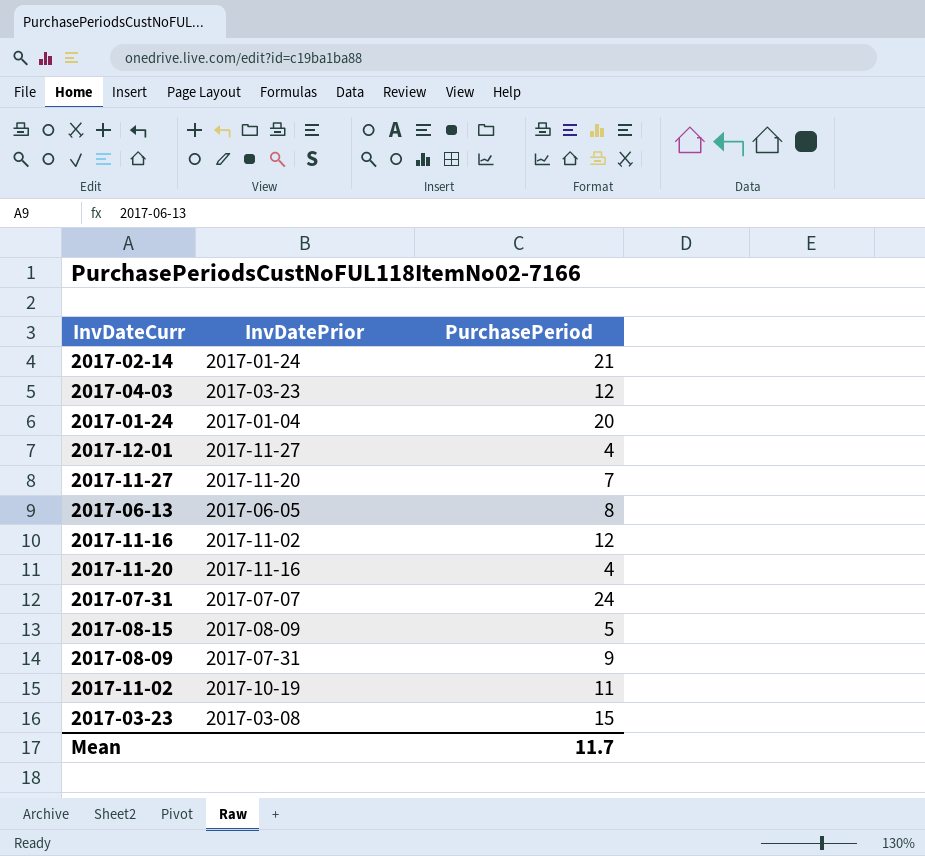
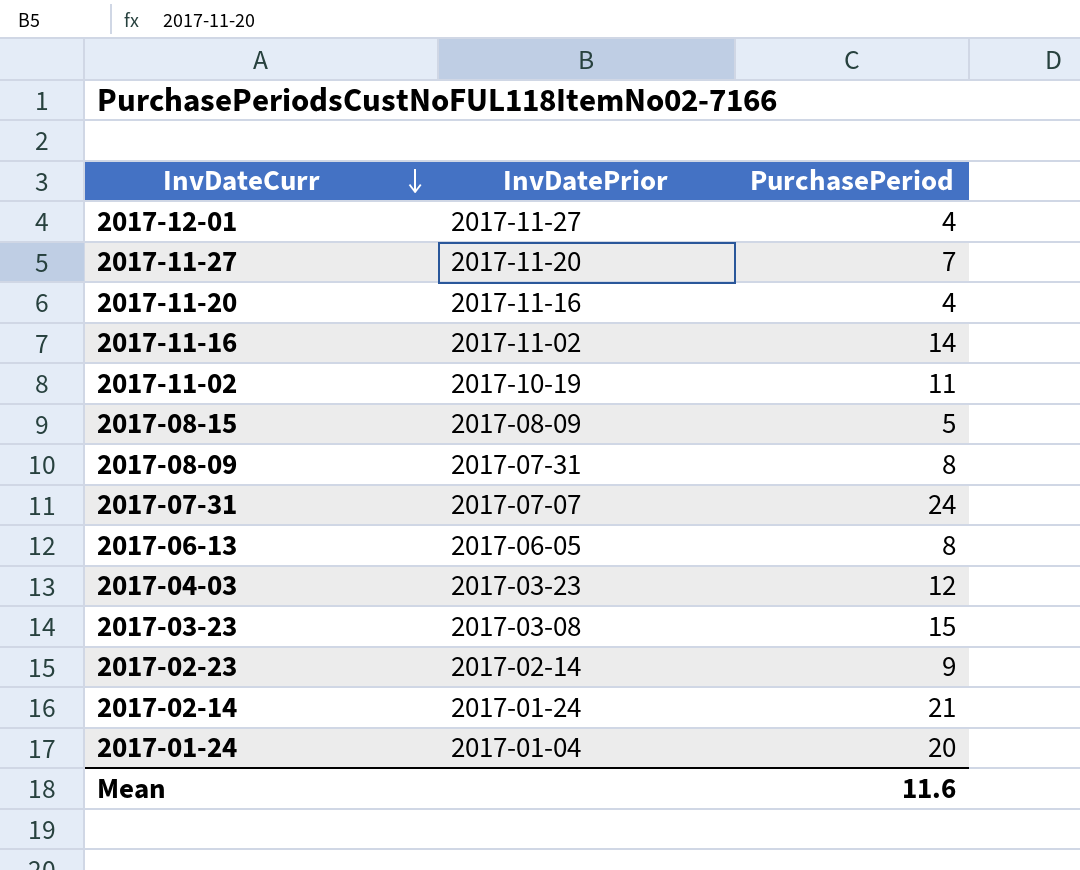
row order: none -> InvDateCurr descending
2017-11-16 | PurchasePeriod: 12 -> 14
2017-08-09 | PurchasePeriod: 9 -> 8
row 2017-02-23: none -> 2017-02-14 | 9
Mean | PurchasePeriod: 11.7 -> 11.6

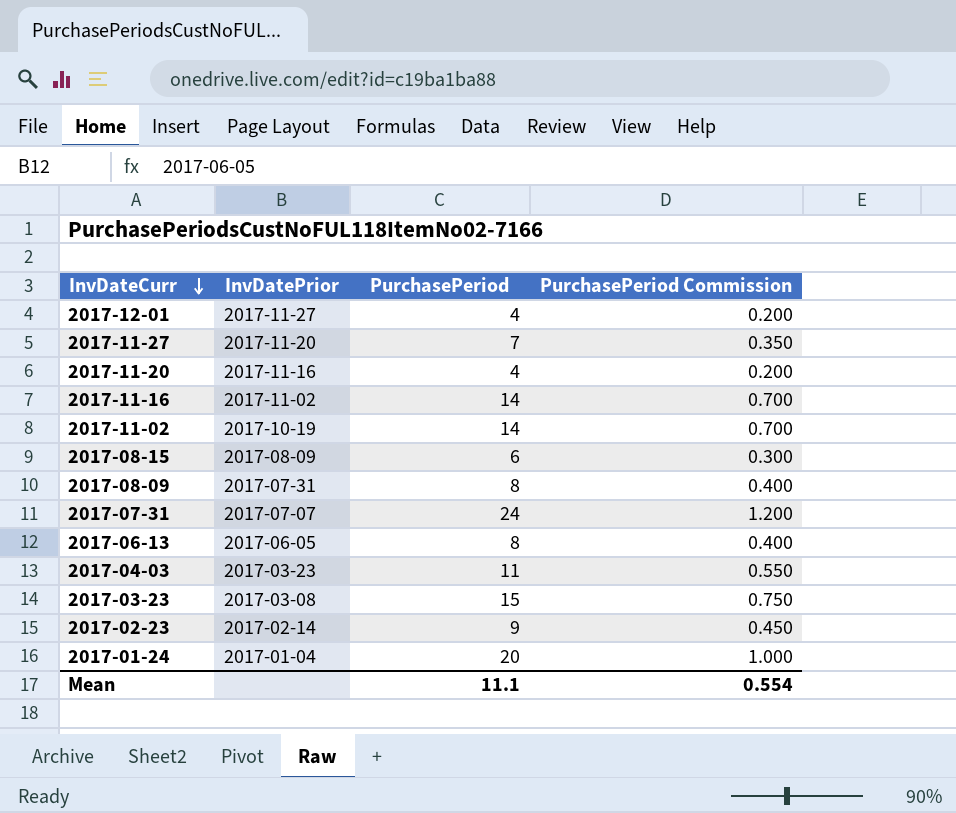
column PurchasePeriod Commission | formula: none -> [PurchasePeriod] * 0.05
row 2017-02-14: 2017-01-24 | 21 -> none
2017-11-02 | PurchasePeriod: 11 -> 14
2017-08-15 | PurchasePeriod: 5 -> 6
2017-04-03 | PurchasePeriod: 12 -> 11
Mean | PurchasePeriod: 11.6 -> 11.1

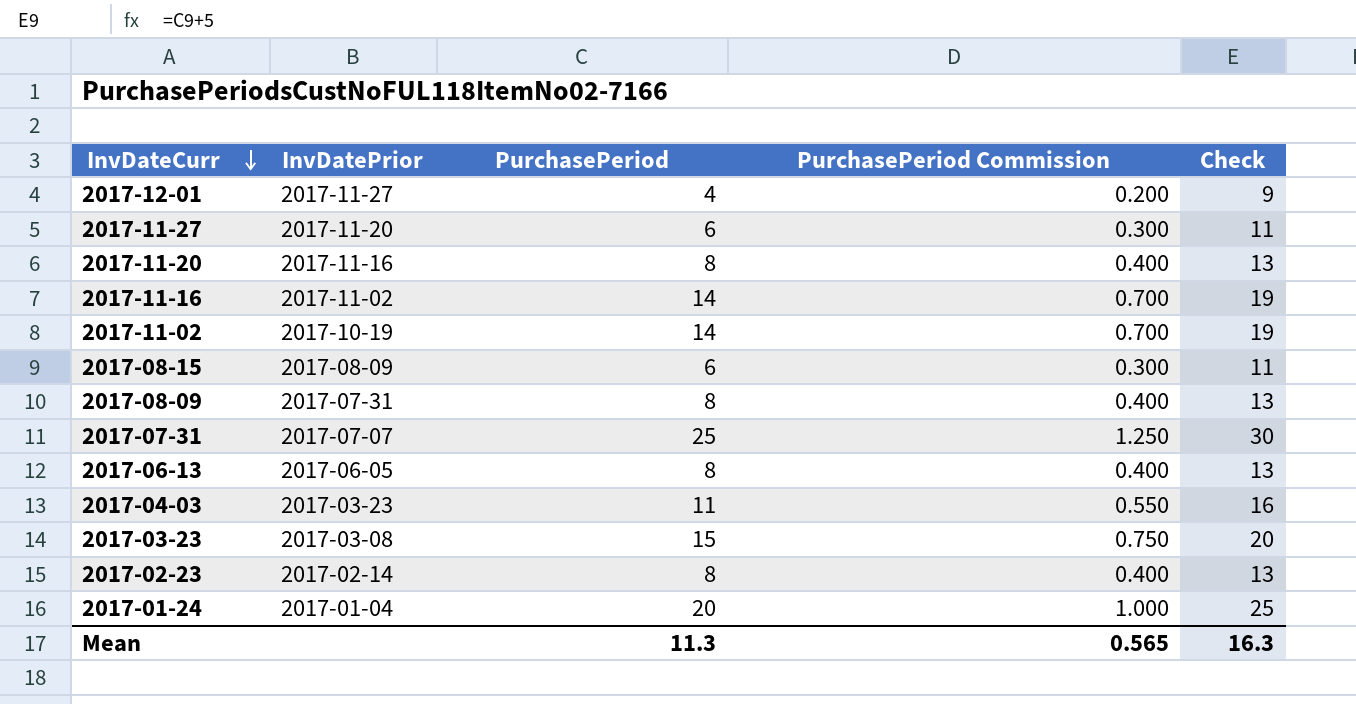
column Check | formula: none -> [PurchasePeriod] + 5
2017-11-27 | PurchasePeriod: 7 -> 6
2017-11-27 | PurchasePeriod Commission: 0.350 -> 0.300
2017-11-20 | PurchasePeriod: 4 -> 8
2017-11-20 | PurchasePeriod Commission: 0.200 -> 0.400
2017-07-31 | PurchasePeriod: 24 -> 25
2017-07-31 | PurchasePeriod Commission: 1.200 -> 1.250
2017-02-23 | PurchasePeriod: 9 -> 8
2017-02-23 | PurchasePeriod Commission: 0.450 -> 0.400
Mean | PurchasePeriod: 11.1 -> 11.3
Mean | PurchasePeriod Commission: 0.554 -> 0.565

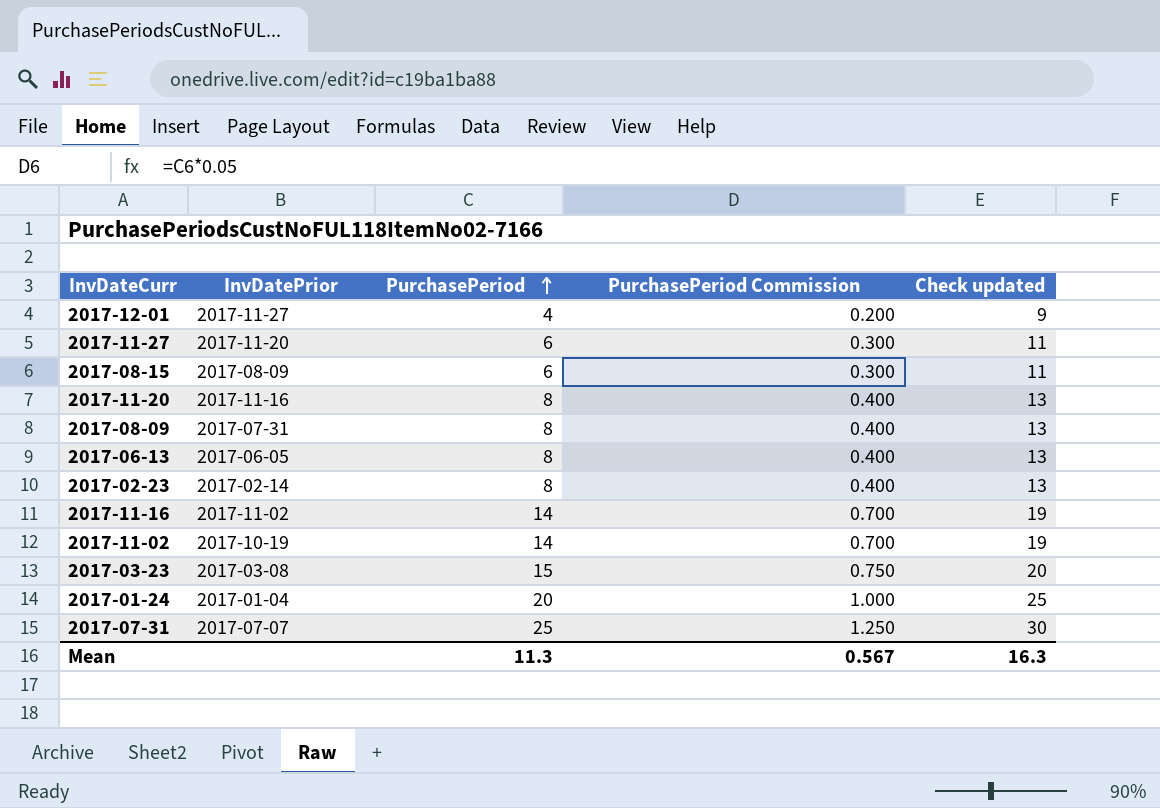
row order: InvDateCurr descending -> PurchasePeriod ascending
column name: Check -> Check updated
row 2017-04-03: 2017-03-23 | 11 | 0.550 | 16 -> none
Mean | PurchasePeriod Commission: 0.565 -> 0.567

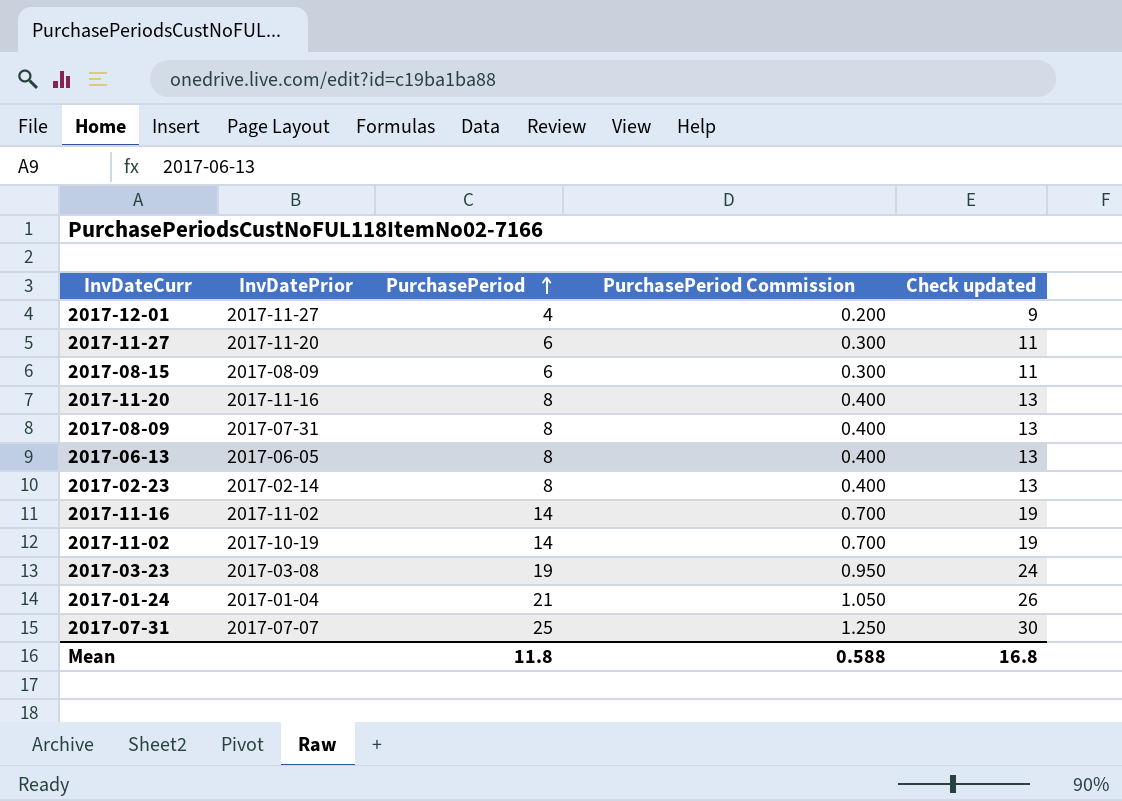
2017-03-23 | PurchasePeriod: 15 -> 19
2017-03-23 | PurchasePeriod Commission: 0.750 -> 0.950
2017-03-23 | Check updated: 20 -> 24
2017-01-24 | PurchasePeriod: 20 -> 21
2017-01-24 | PurchasePeriod Commission: 1.000 -> 1.050
2017-01-24 | Check updated: 25 -> 26
Mean | PurchasePeriod: 11.3 -> 11.8
Mean | PurchasePeriod Commission: 0.567 -> 0.588
Mean | Check updated: 16.3 -> 16.8

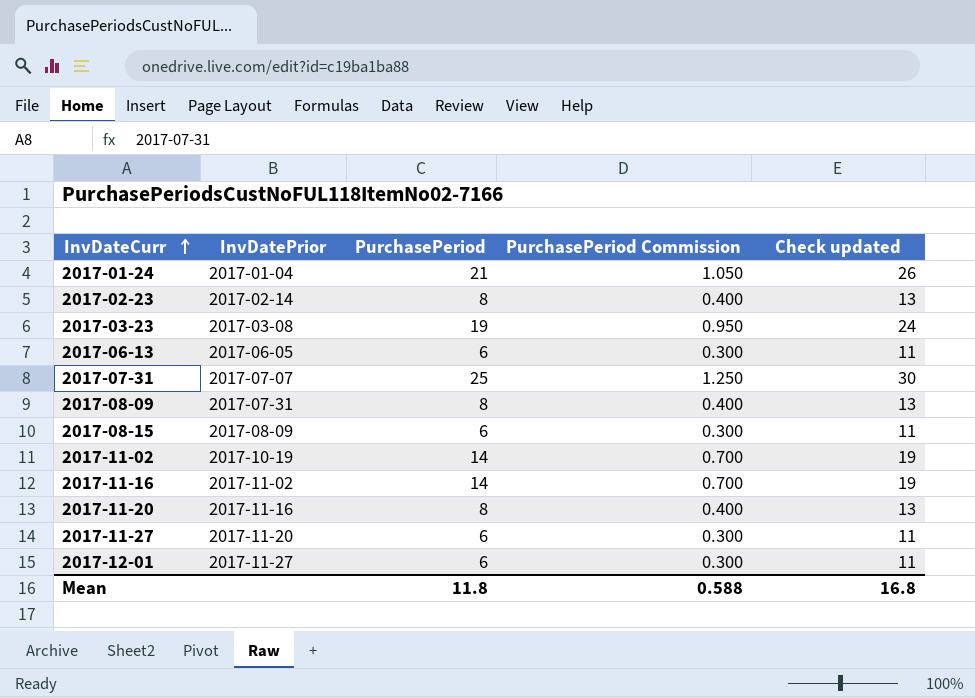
row order: PurchasePeriod ascending -> InvDateCurr ascending
2017-06-13 | PurchasePeriod: 8 -> 6
2017-06-13 | PurchasePeriod Commission: 0.400 -> 0.300
2017-06-13 | Check updated: 13 -> 11
2017-12-01 | PurchasePeriod: 4 -> 6
2017-12-01 | PurchasePeriod Commission: 0.200 -> 0.300
2017-12-01 | Check updated: 9 -> 11

